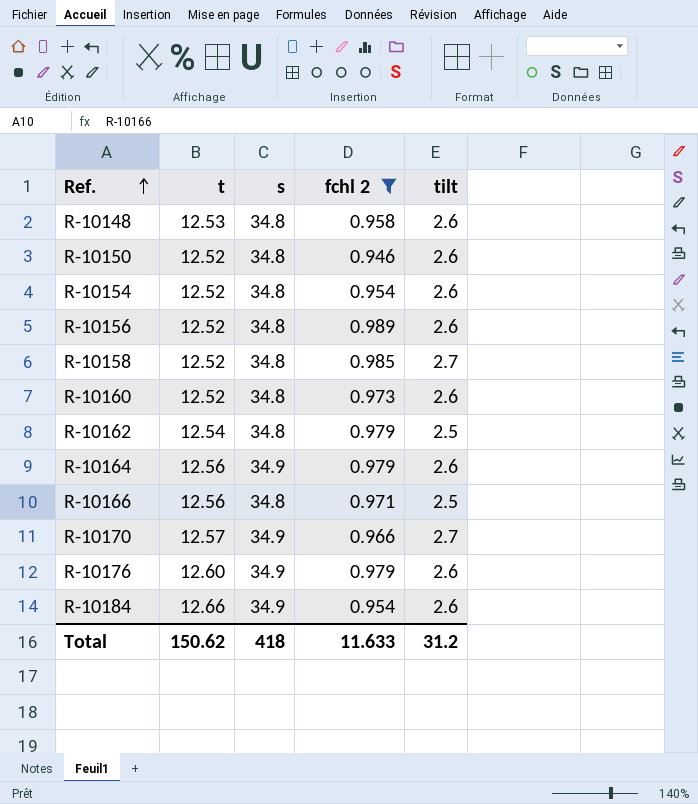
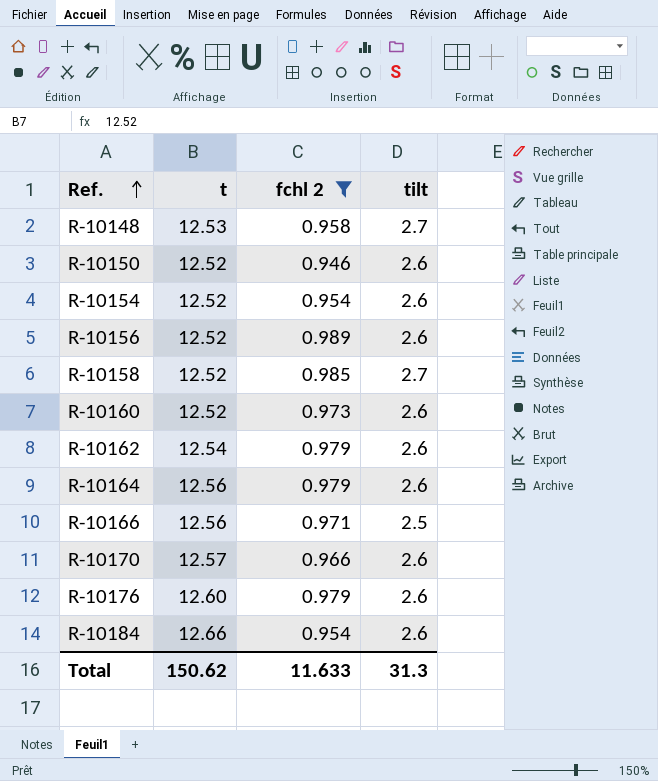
column s | position: 3 -> none
R-10148 | tilt: 2.6 -> 2.7
R-10162 | tilt: 2.5 -> 2.6
R-10170 | tilt: 2.7 -> 2.6
Total | tilt: 31.2 -> 31.3

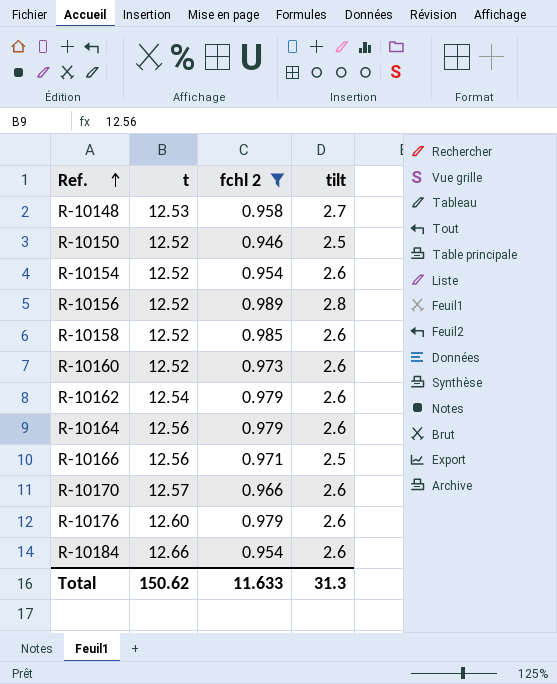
R-10150 | tilt: 2.6 -> 2.5
R-10156 | tilt: 2.6 -> 2.8
R-10158 | tilt: 2.7 -> 2.6

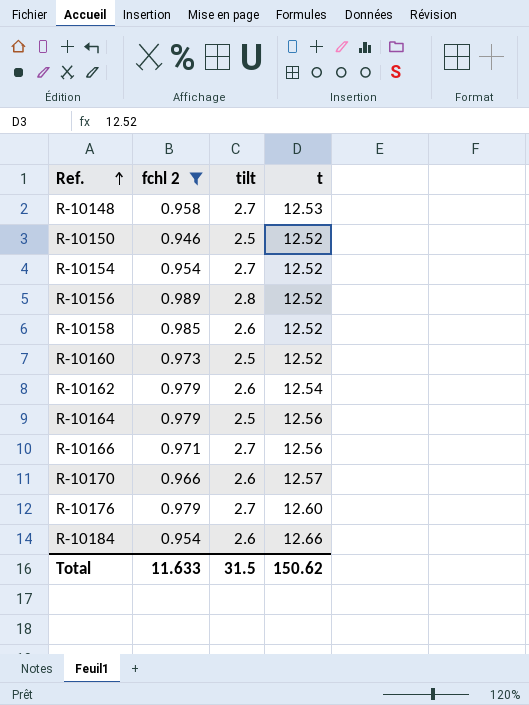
column t | position: 2 -> 4
R-10154 | tilt: 2.6 -> 2.7
R-10160 | tilt: 2.6 -> 2.5
R-10164 | tilt: 2.6 -> 2.5
R-10166 | tilt: 2.5 -> 2.7
R-10176 | tilt: 2.6 -> 2.7
Total | tilt: 31.3 -> 31.5

